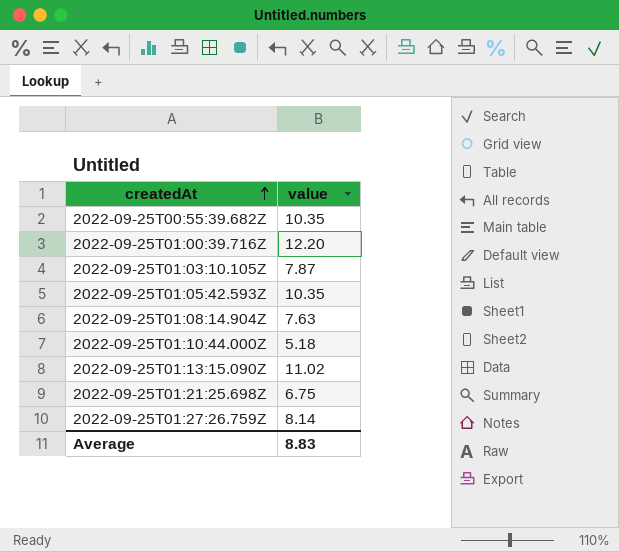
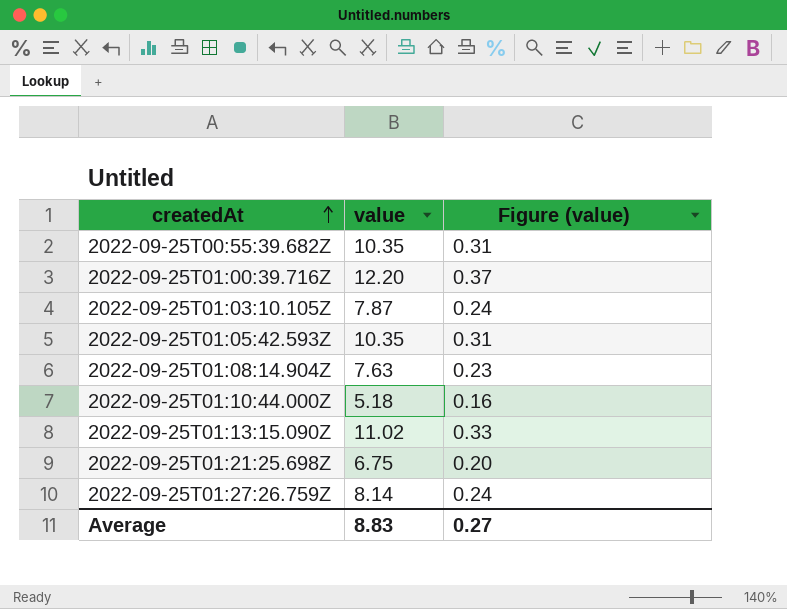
column Figure (value) | formula: none -> [value] * 0.03

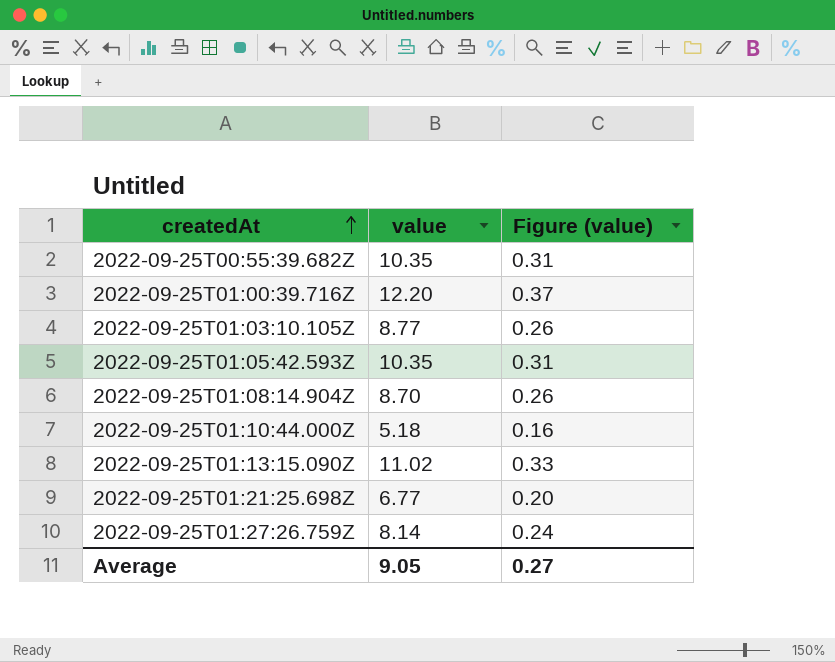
2022-09-25T01:03:10.105Z | value: 7.87 -> 8.77
2022-09-25T01:03:10.105Z | Figure (value): 0.24 -> 0.26
2022-09-25T01:08:14.904Z | value: 7.63 -> 8.70
2022-09-25T01:08:14.904Z | Figure (value): 0.23 -> 0.26
2022-09-25T01:21:25.698Z | value: 6.75 -> 6.77
Average | value: 8.83 -> 9.05

